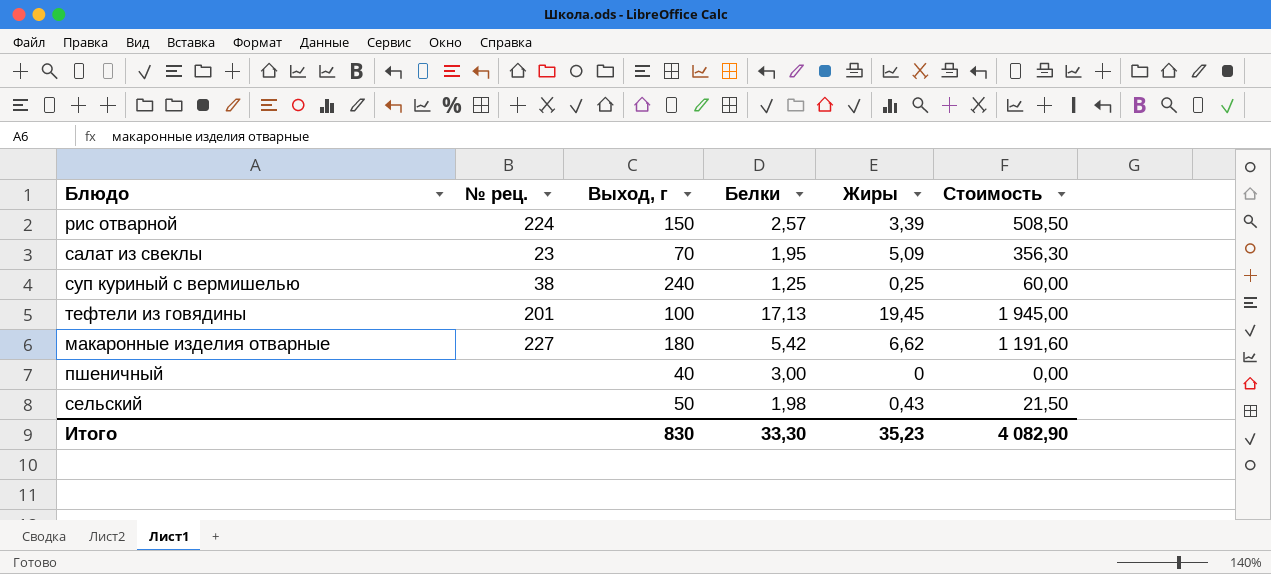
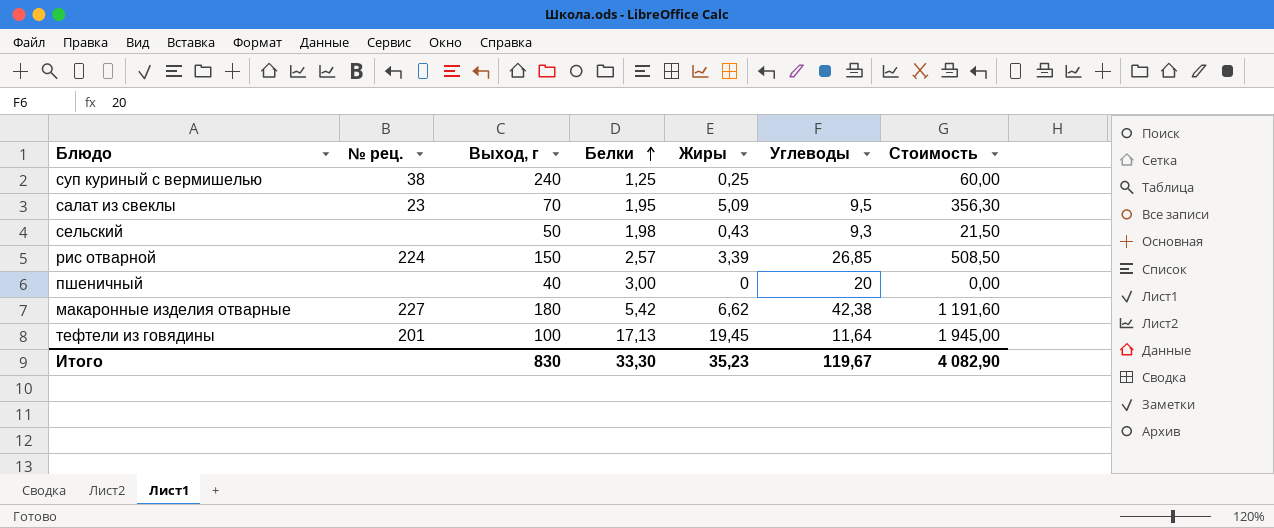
row order: none -> Белки ascending
column Углеводы | position: none -> 6

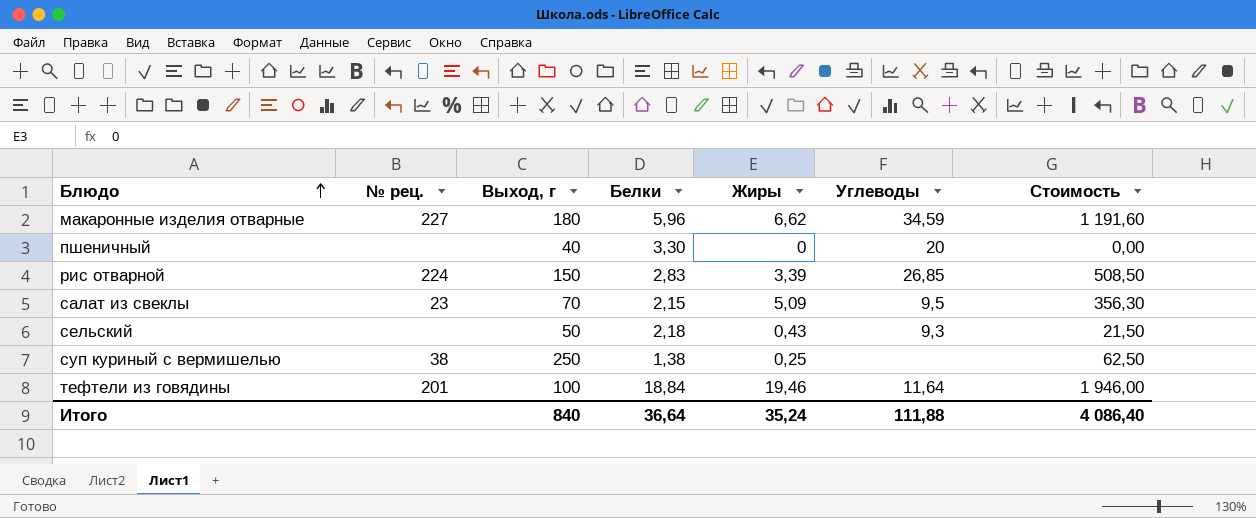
row order: Белки ascending -> Блюдо ascending
макаронные изделия отварные | Белки: 5,42 -> 5,96
макаронные изделия отварные | Углеводы: 42,38 -> 34,59
пшеничный | Белки: 3,00 -> 3,30
рис отварной | Белки: 2,57 -> 2,83
салат из свеклы | Белки: 1,95 -> 2,15
сельский | Белки: 1,98 -> 2,18
суп куриный с вермишелью | Выход, г: 240 -> 250
суп куриный с вермишелью | Белки: 1,25 -> 1,38
суп куриный с вермишелью | Стоимость: 60,00 -> 62,50
тефтели из говядины | Белки: 17,13 -> 18,84
тефтели из говядины | Жиры: 19,45 -> 19,46
тефтели из говядины | Стоимость: 1 945,00 -> 1 946,00
Итого | Выход, г: 830 -> 840
Итого | Белки: 33,30 -> 36,64
Итого | Жиры: 35,23 -> 35,24
Итого | Углеводы: 119,67 -> 111,88
Итого | Стоимость: 4 082,90 -> 4 086,40

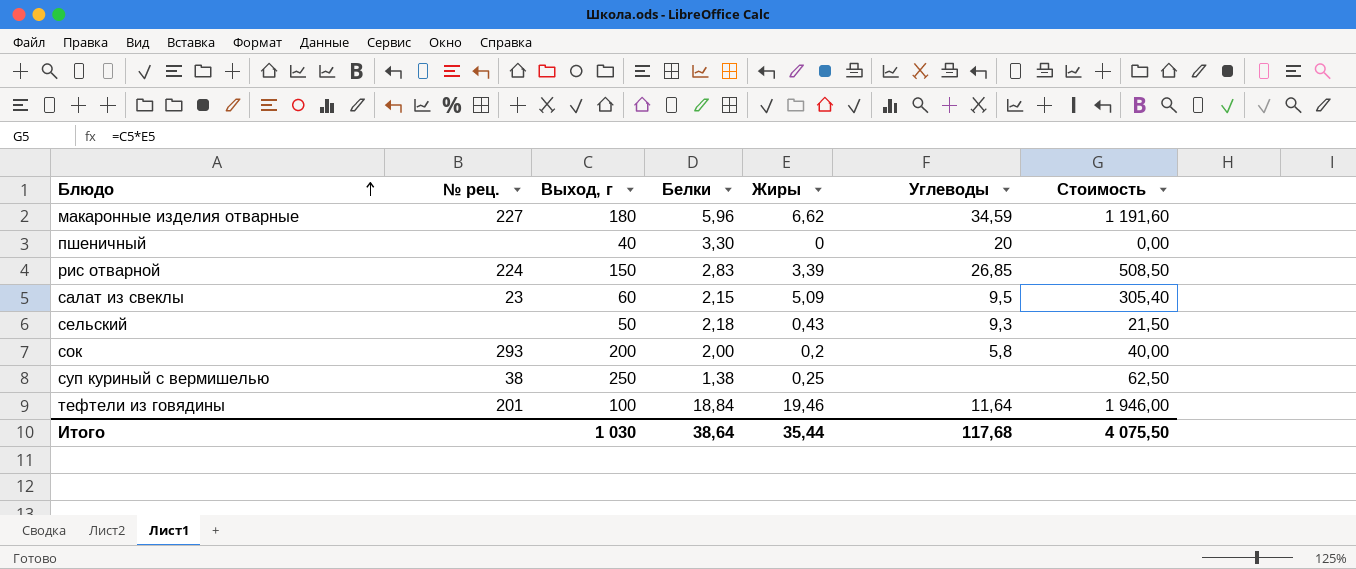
салат из свеклы | Выход, г: 70 -> 60
салат из свеклы | Стоимость: 356,30 -> 305,40
row сок: none -> 293 | 200 | 2,00 | 0,2 | 5,8 | 40,00
Итого | Выход, г: 840 -> 1 030
Итого | Белки: 36,64 -> 38,64
Итого | Жиры: 35,24 -> 35,44
Итого | Углеводы: 111,88 -> 117,68
Итого | Стоимость: 4 086,40 -> 4 075,50

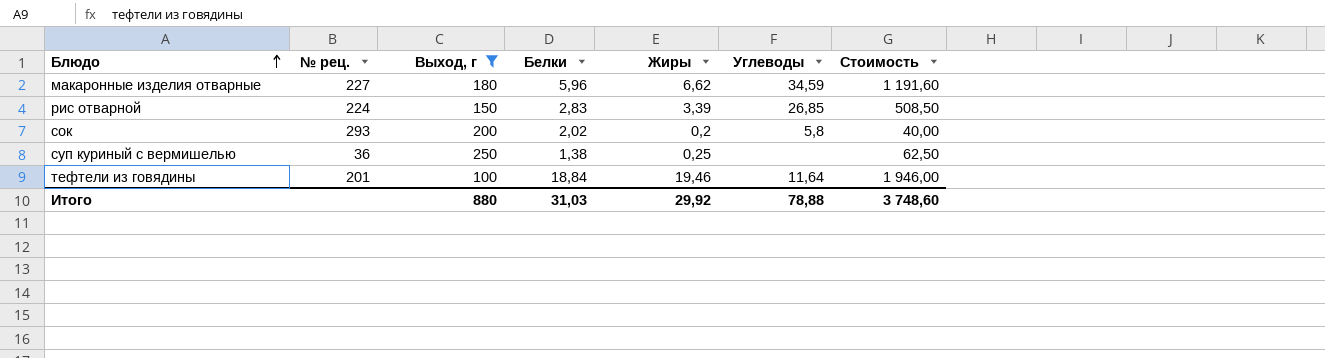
filter: none -> Выход, г >= 100
сок | Белки: 2,00 -> 2,02
суп куриный с вермишелью | № рец.: 38 -> 36
Итого | Выход, г: 1 030 -> 880
Итого | Белки: 38,64 -> 31,03
Итого | Жиры: 35,44 -> 29,92
Итого | Углеводы: 117,68 -> 78,88
Итого | Стоимость: 4 075,50 -> 3 748,60

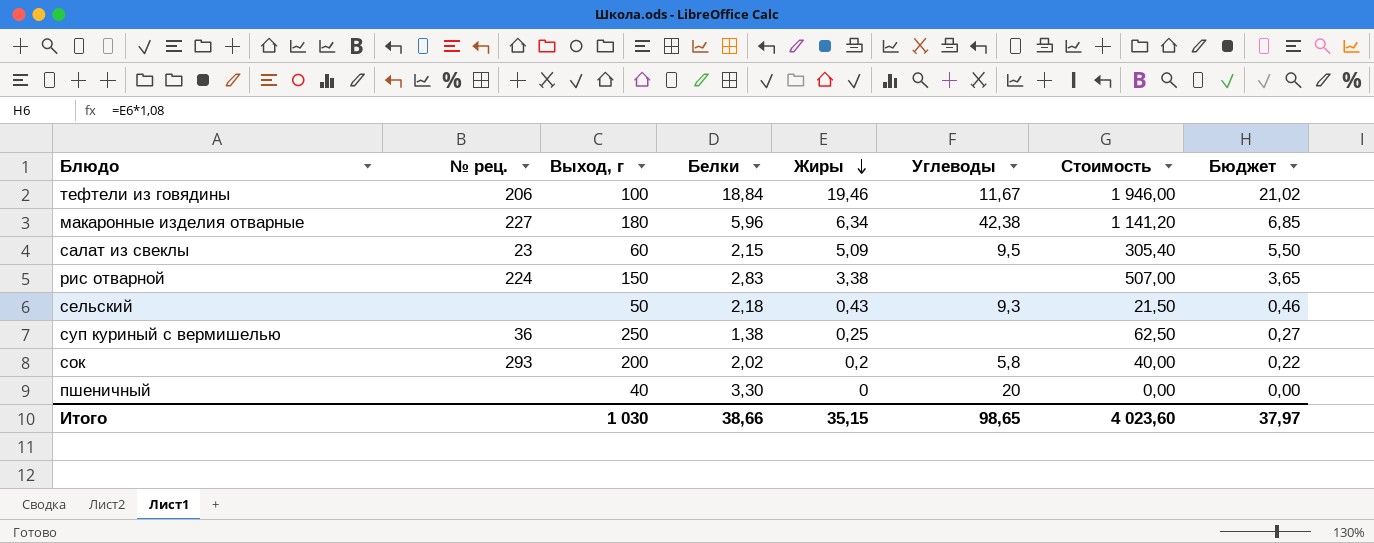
filter: Выход, г >= 100 -> none
row order: Блюдо ascending -> Жиры descending
column Бюджет | formula: none -> [Жиры] * 1,08
тефтели из говядины | № рец.: 201 -> 206
тефтели из говядины | Углеводы: 11,64 -> 11,67
макаронные изделия отварные | Жиры: 6,62 -> 6,34
макаронные изделия отварные | Углеводы: 34,59 -> 42,38
макаронные изделия отварные | Стоимость: 1 191,60 -> 1 141,20
рис отварной | Жиры: 3,39 -> 3,38
рис отварной | Углеводы: 26,85 -> none
рис отварной | Стоимость: 508,50 -> 507,00
Итого | Выход, г: 880 -> 1 030
Итого | Белки: 31,03 -> 38,66
Итого | Жиры: 29,92 -> 35,15
Итого | Углеводы: 78,88 -> 98,65
Итого | Стоимость: 3 748,60 -> 4 023,60

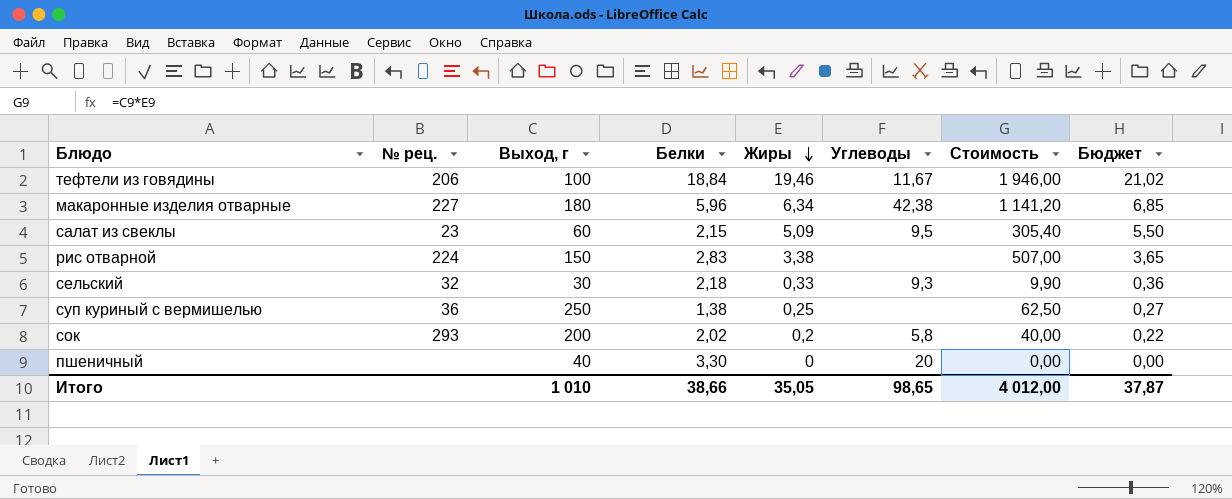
сельский | № рец.: none -> 32
сельский | Выход, г: 50 -> 30
сельский | Жиры: 0,43 -> 0,33
сельский | Стоимость: 21,50 -> 9,90
сельский | Бюджет: 0,46 -> 0,36
Итого | Выход, г: 1 030 -> 1 010
Итого | Жиры: 35,15 -> 35,05
Итого | Стоимость: 4 023,60 -> 4 012,00
Итого | Бюджет: 37,97 -> 37,87

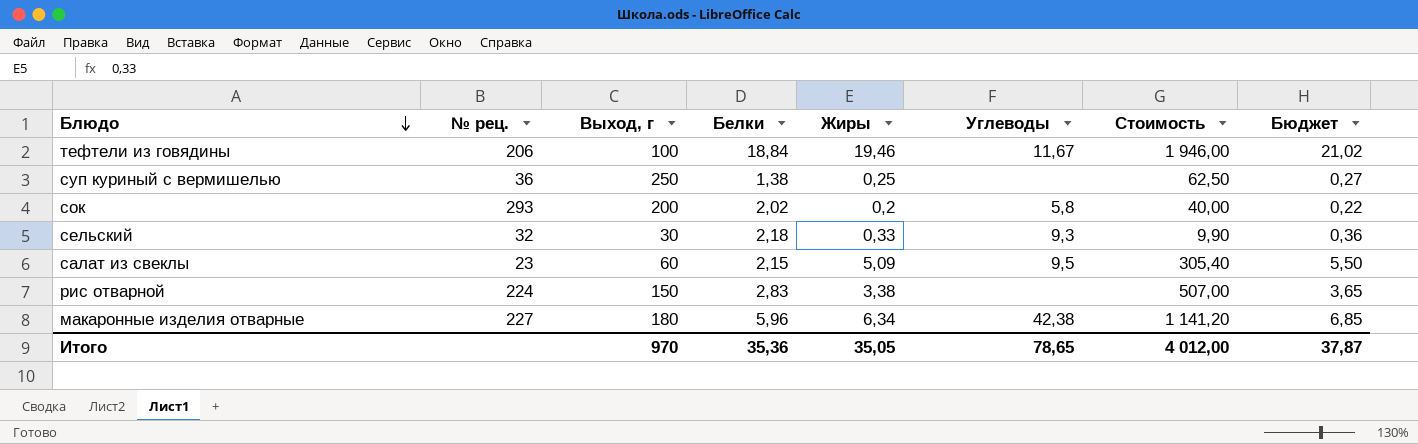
row order: Жиры descending -> Блюдо descending
row пшеничный: none | 40 | 3,30 | 0 | 20 | 0,00 | 0,00 -> none
Итого | Выход, г: 1 010 -> 970
Итого | Белки: 38,66 -> 35,36
Итого | Углеводы: 98,65 -> 78,65

